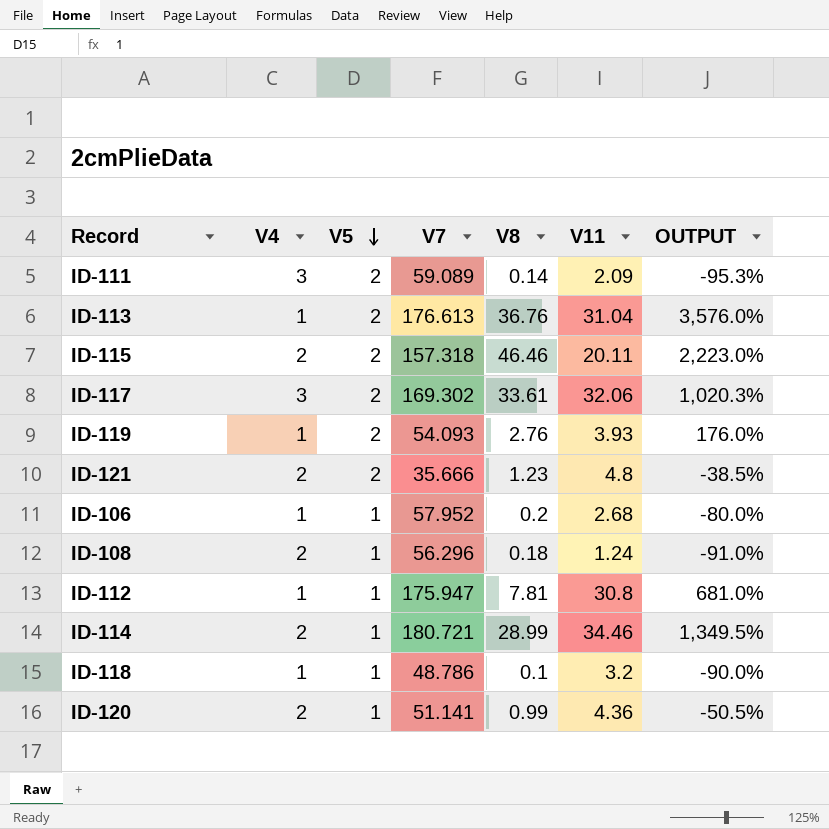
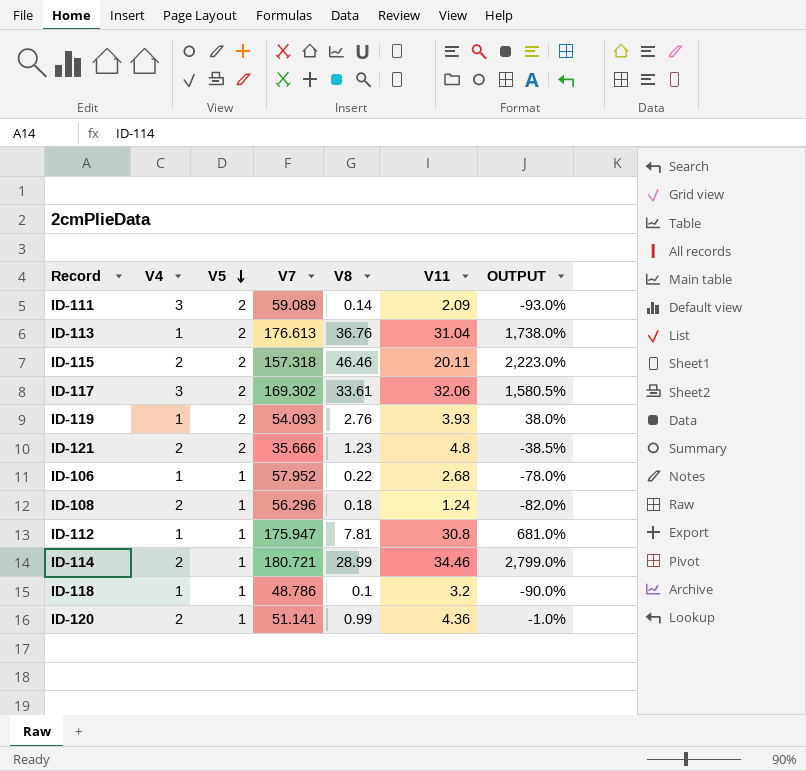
column OUTPUT | formula: ([V8] - [V4]) / [V4] -> ([V8] - [V5]) / [V5]
ID-106 | V8: 0.2 -> 0.22

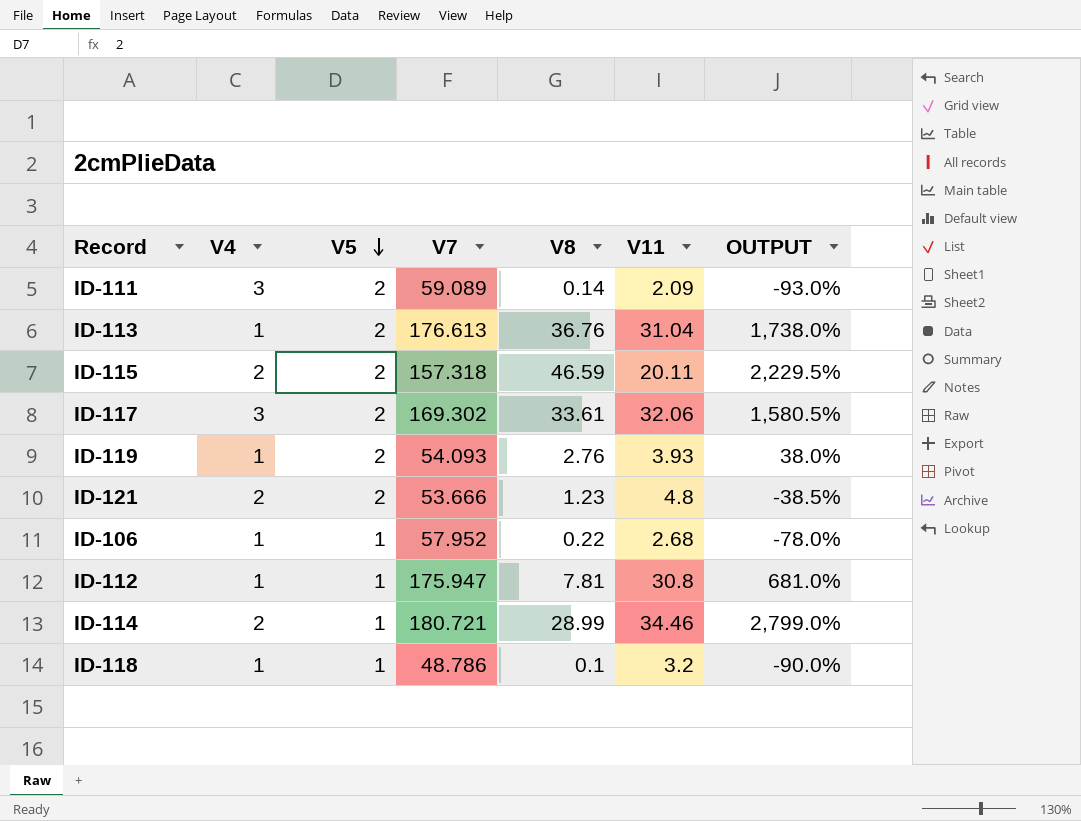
row ID-108: 2 | 1 | 56.296 | 0.18 | 1.24 | -82.0% -> none
row ID-120: 2 | 1 | 51.141 | 0.99 | 4.36 | -1.0% -> none
ID-115 | V8: 46.46 -> 46.59
ID-115 | OUTPUT: 2,223.0% -> 2,229.5%
ID-121 | V7: 35.666 -> 53.666

